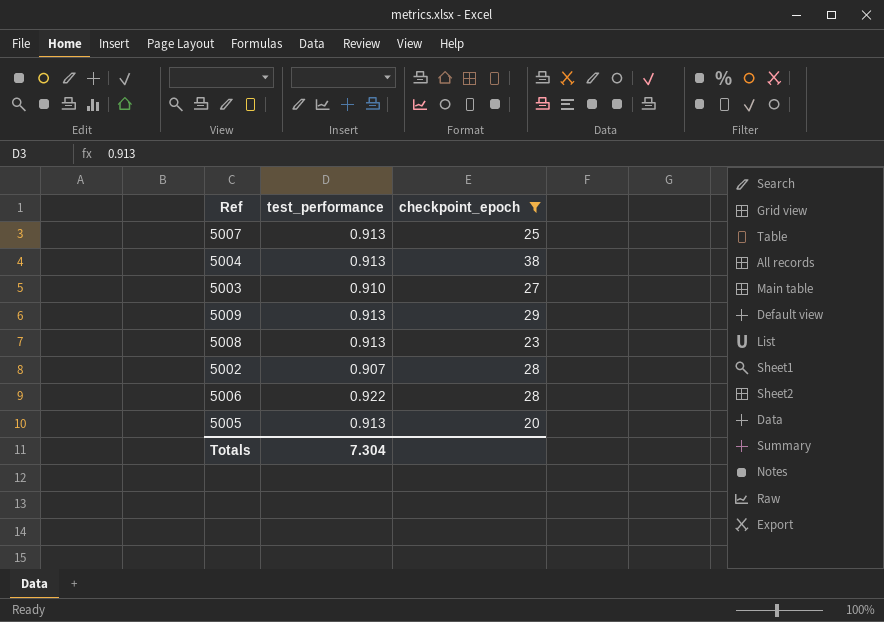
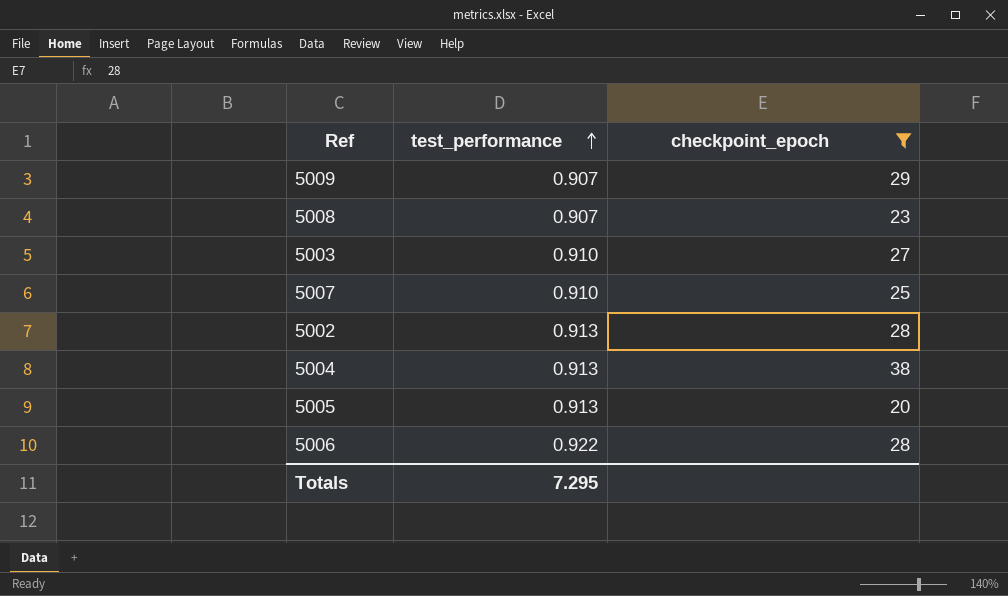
row order: none -> test_performance ascending
5009 | test_performance: 0.913 -> 0.907
5008 | test_performance: 0.913 -> 0.907
5007 | test_performance: 0.913 -> 0.910
5002 | test_performance: 0.907 -> 0.913
Totals | test_performance: 7.304 -> 7.295

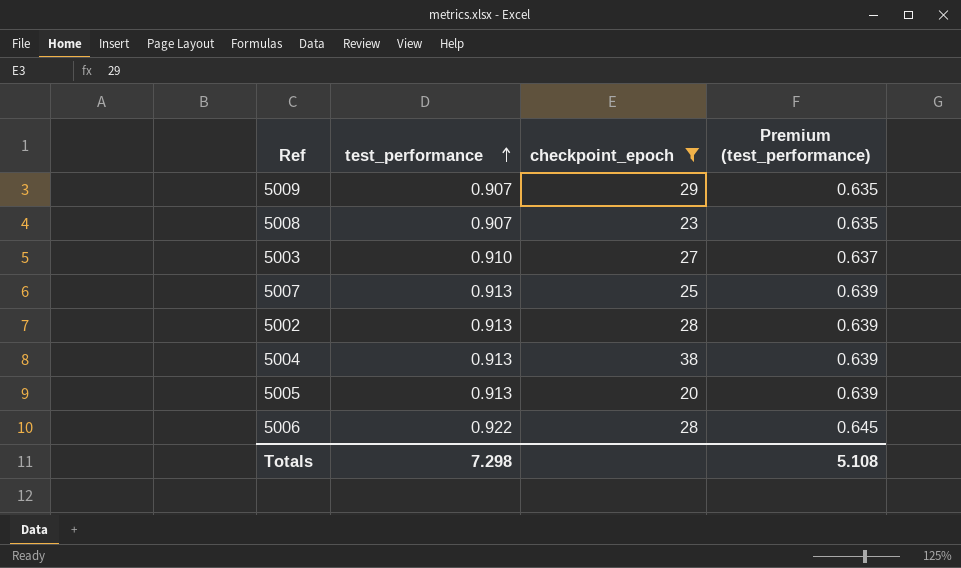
column Premium (test_performance) | formula: none -> [test_performance] * 0.7
5007 | test_performance: 0.910 -> 0.913
Totals | test_performance: 7.295 -> 7.298

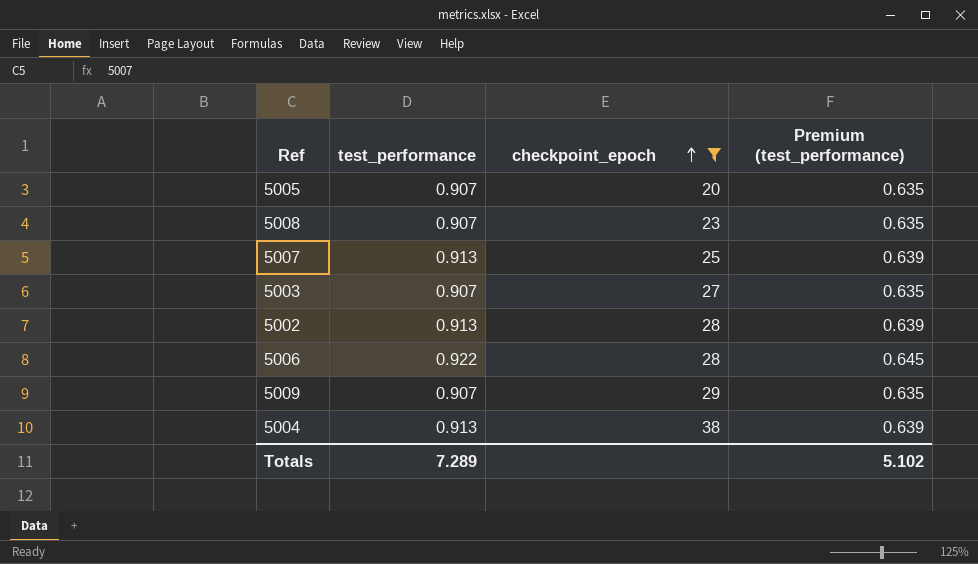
row order: test_performance ascending -> checkpoint_epoch ascending
5005 | test_performance: 0.913 -> 0.907
5005 | Premium (test_performance): 0.639 -> 0.635
5003 | test_performance: 0.910 -> 0.907
5003 | Premium (test_performance): 0.637 -> 0.635
Totals | test_performance: 7.298 -> 7.289
Totals | Premium (test_performance): 5.108 -> 5.102

